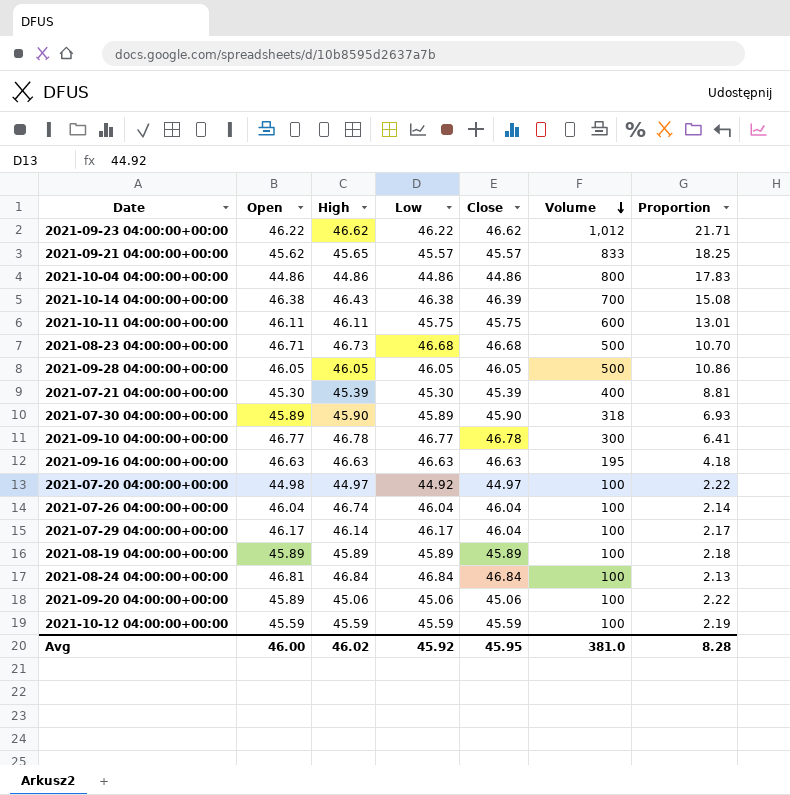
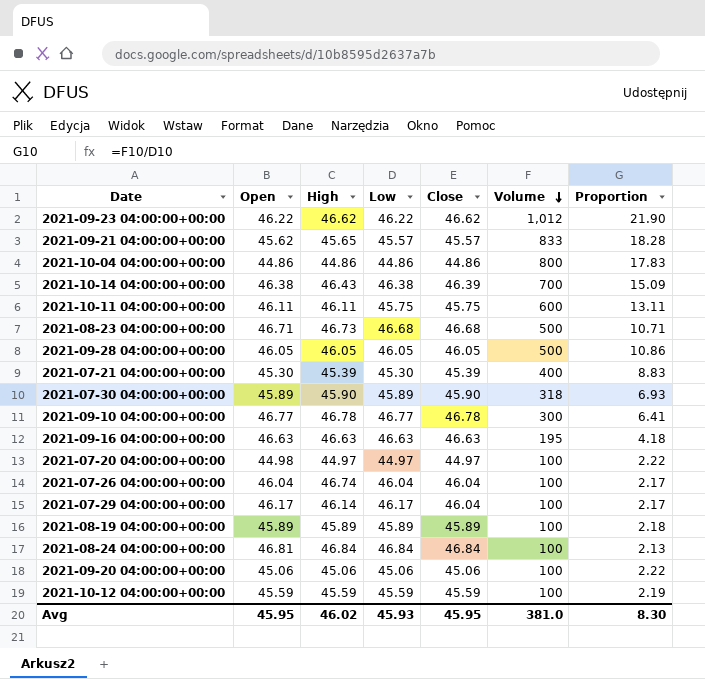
column Proportion | formula: [Volume] / [High] -> [Volume] / [Low]
2021-07-20 04:00:00+00:00 | Low: 44.92 -> 44.97
2021-09-20 04:00:00+00:00 | Open: 45.89 -> 45.06
Avg | Open: 46.00 -> 45.95
Avg | Low: 45.92 -> 45.93
Avg | Proportion: 8.28 -> 8.30

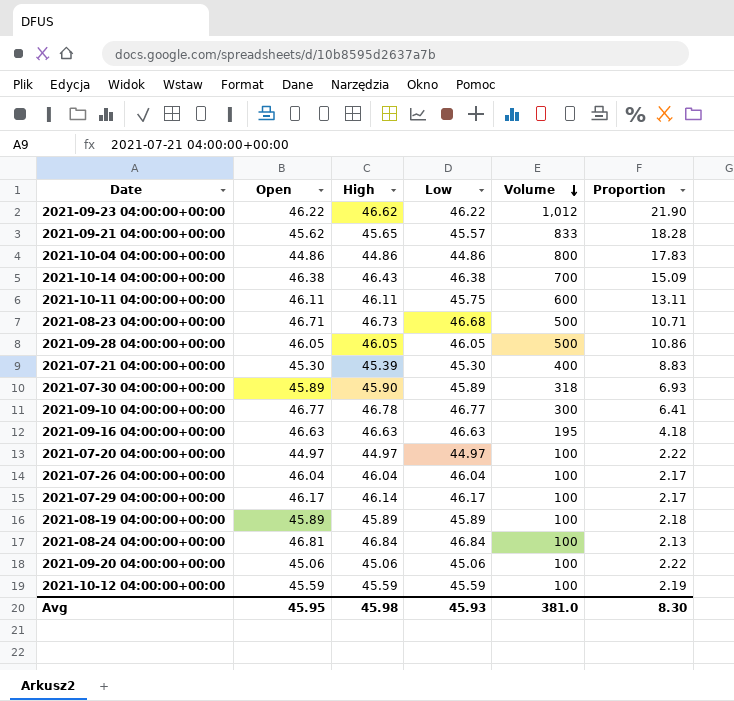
column Close | position: 5 -> none
2021-07-20 04:00:00+00:00 | Open: 44.98 -> 44.97
2021-07-26 04:00:00+00:00 | High: 46.74 -> 46.04
Avg | High: 46.02 -> 45.98

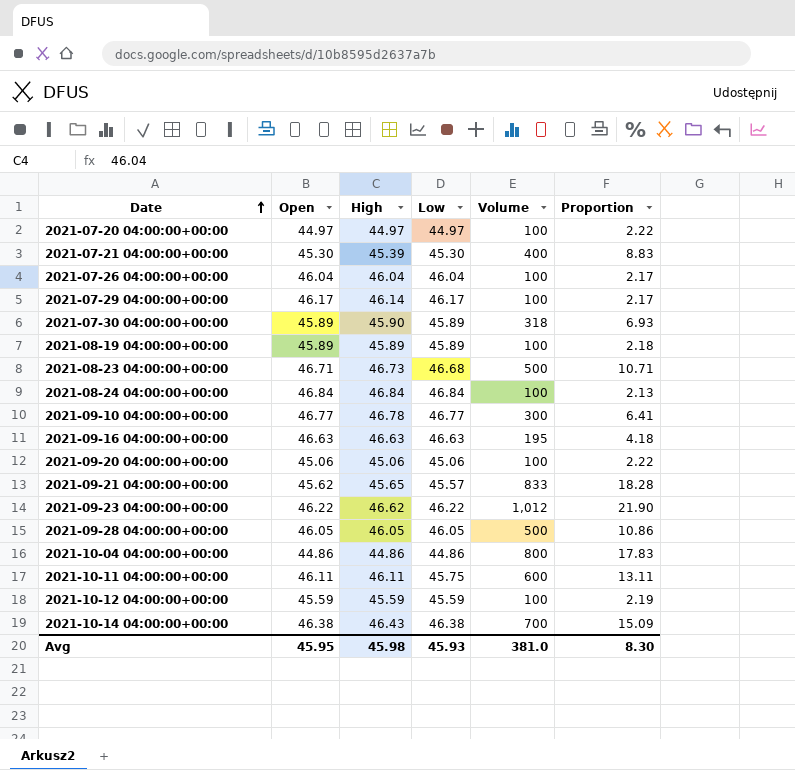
row order: Volume descending -> Date ascending
2021-08-24 04:00:00+00:00 | Open: 46.81 -> 46.84

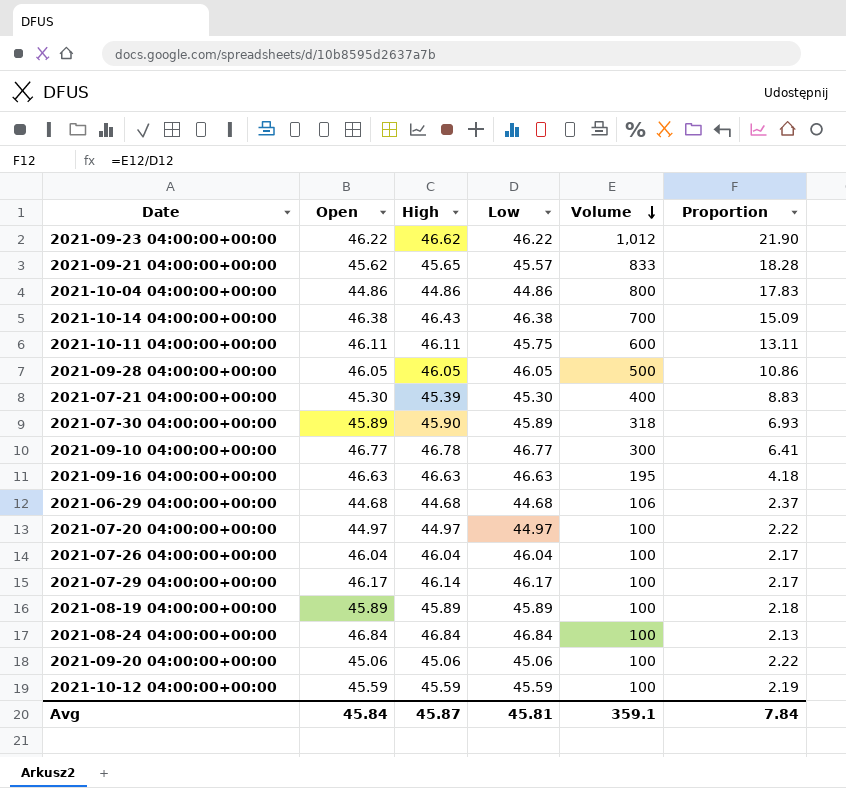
row order: Date ascending -> Volume descending
row 2021-08-23 04:00:00+00:00: 46.71 | 46.73 | 46.68 | 500 | 10.71 -> none
row 2021-06-29 04:00:00+00:00: none -> 44.68 | 44.68 | 44.68 | 106 | 2.37
Avg | Open: 45.95 -> 45.84
Avg | High: 45.98 -> 45.87
Avg | Low: 45.93 -> 45.81
Avg | Volume: 381.0 -> 359.1
Avg | Proportion: 8.30 -> 7.84

